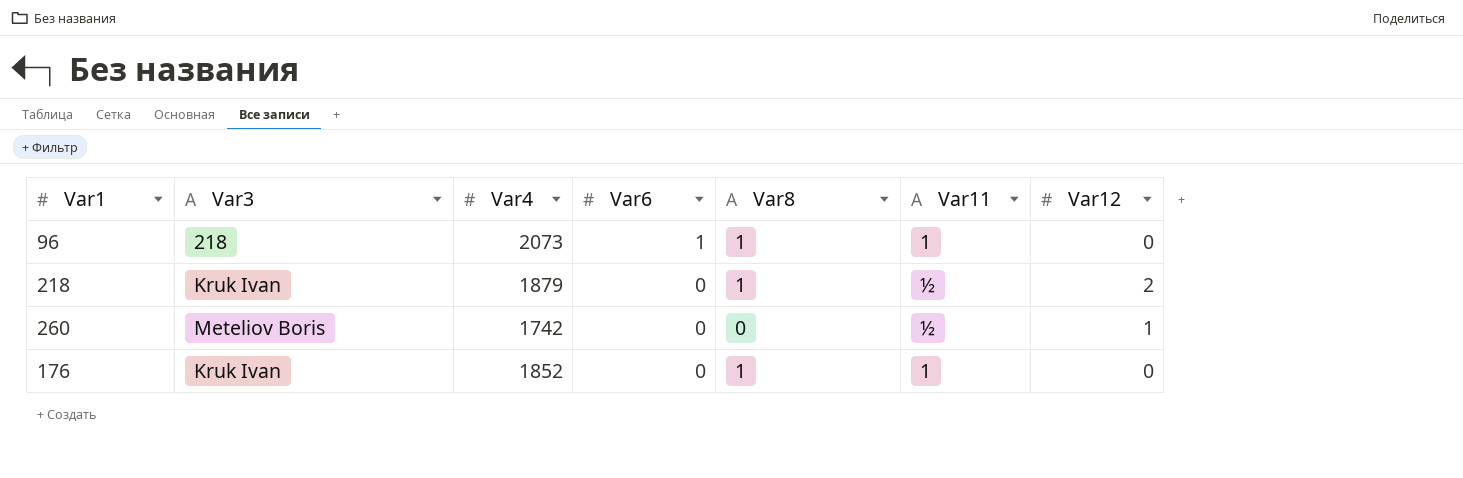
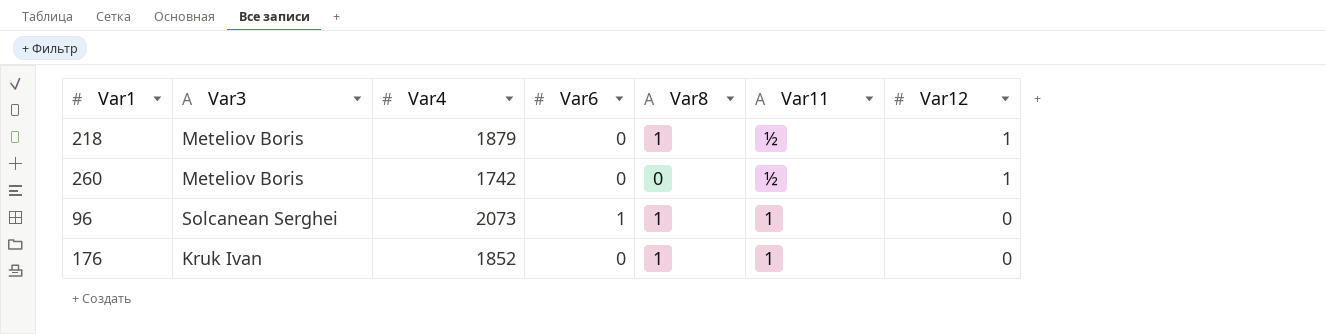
row order: Var6 descending -> Var11 descending
218 | Var3: Kruk Ivan -> Meteliov Boris
218 | Var12: 2 -> 1
96 | Var3: 218 -> Solcanean Serghei

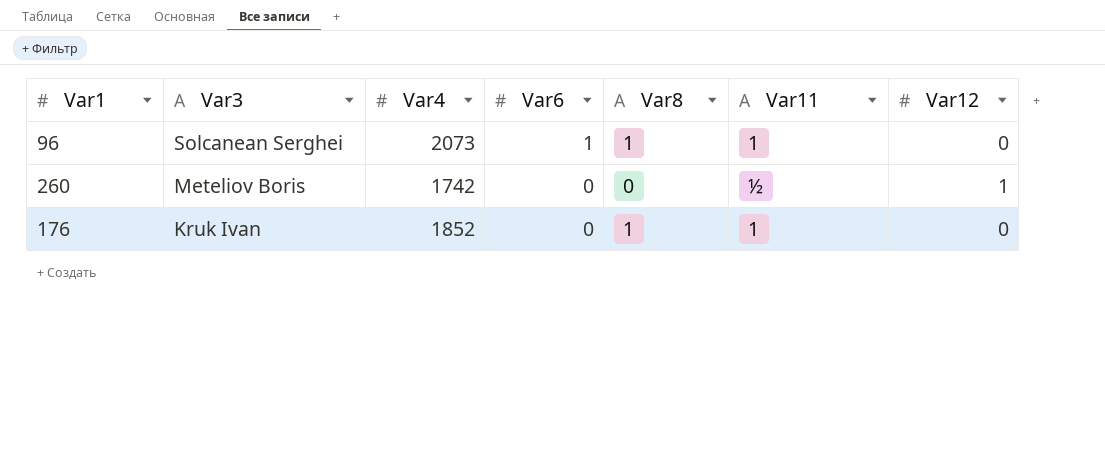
row order: Var11 descending -> Var3 descending
row 218: Meteliov Boris | 1879 | 0 | 1 | ½ | 1 -> none

